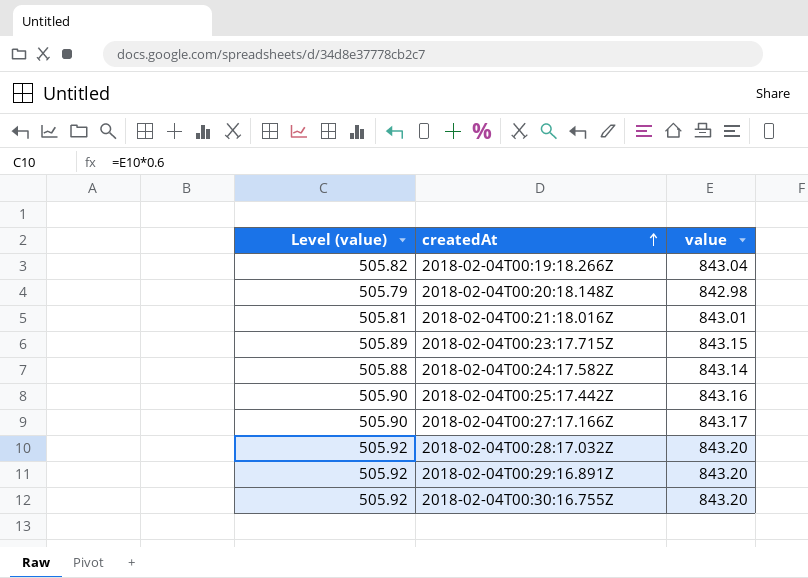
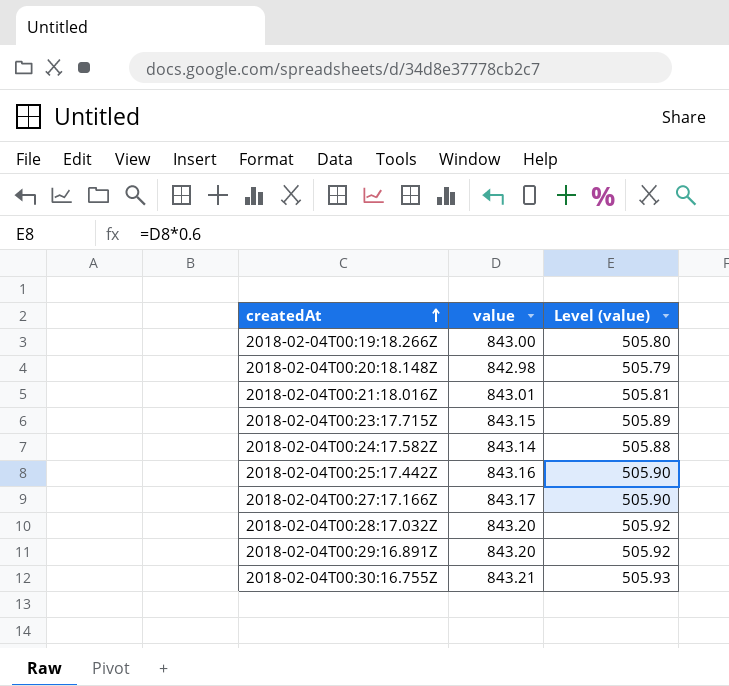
column Level (value) | position: 1 -> 3
2018-02-04T00:19:18.266Z | value: 843.04 -> 843.00
2018-02-04T00:19:18.266Z | Level (value): 505.82 -> 505.80
2018-02-04T00:30:16.755Z | value: 843.20 -> 843.21
2018-02-04T00:30:16.755Z | Level (value): 505.92 -> 505.93

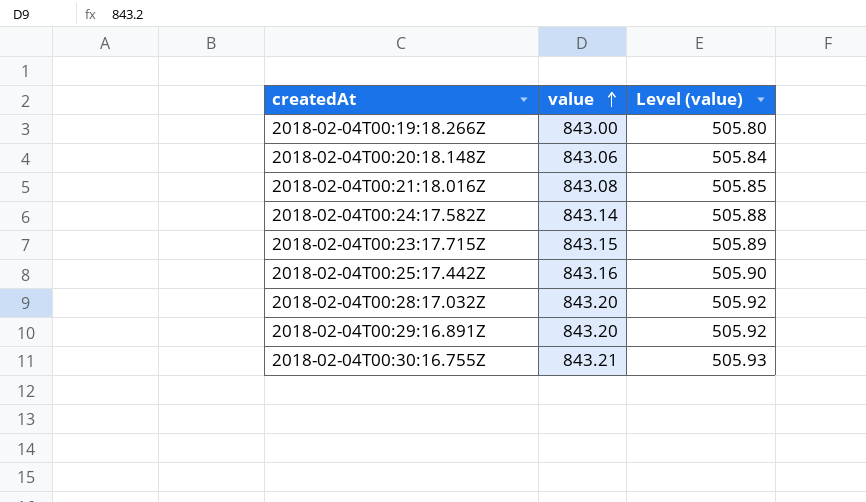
row order: createdAt ascending -> value ascending
row 2018-02-04T00:27:17.166Z: 843.17 | 505.90 -> none
2018-02-04T00:20:18.148Z | value: 842.98 -> 843.06
2018-02-04T00:20:18.148Z | Level (value): 505.79 -> 505.84
2018-02-04T00:21:18.016Z | value: 843.01 -> 843.08
2018-02-04T00:21:18.016Z | Level (value): 505.81 -> 505.85

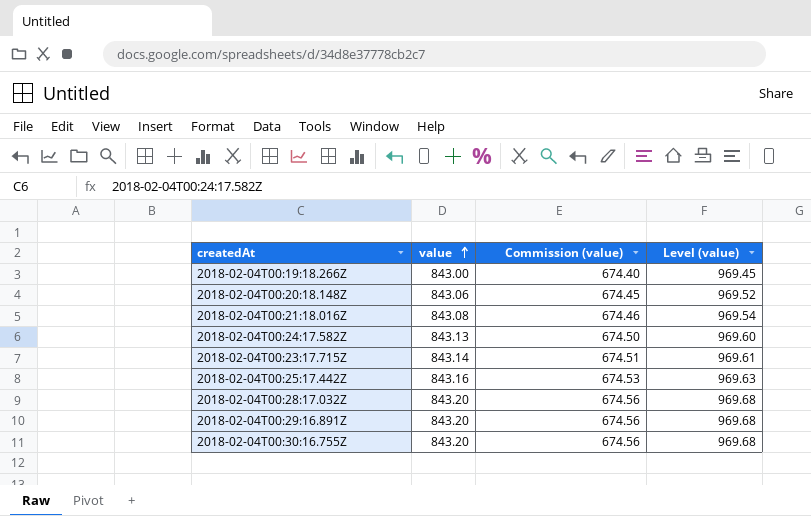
column Commission (value) | formula: none -> [value] * 0.8
column Level (value) | formula: [value] * 0.6 -> [value] * 1.15
2018-02-04T00:24:17.582Z | value: 843.14 -> 843.13
2018-02-04T00:23:17.715Z | value: 843.15 -> 843.14
2018-02-04T00:30:16.755Z | value: 843.21 -> 843.20

